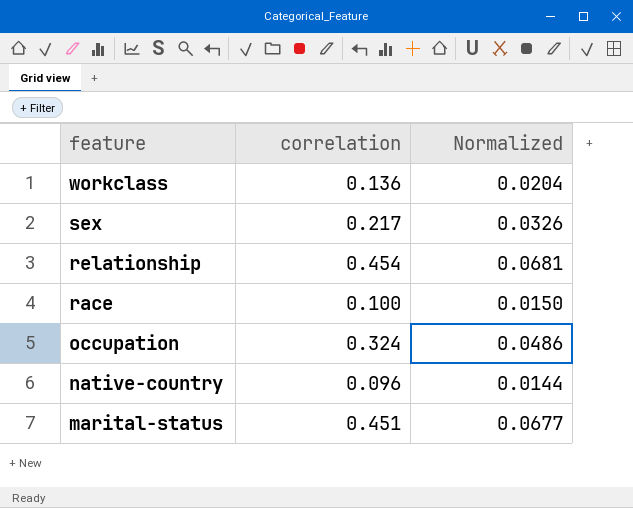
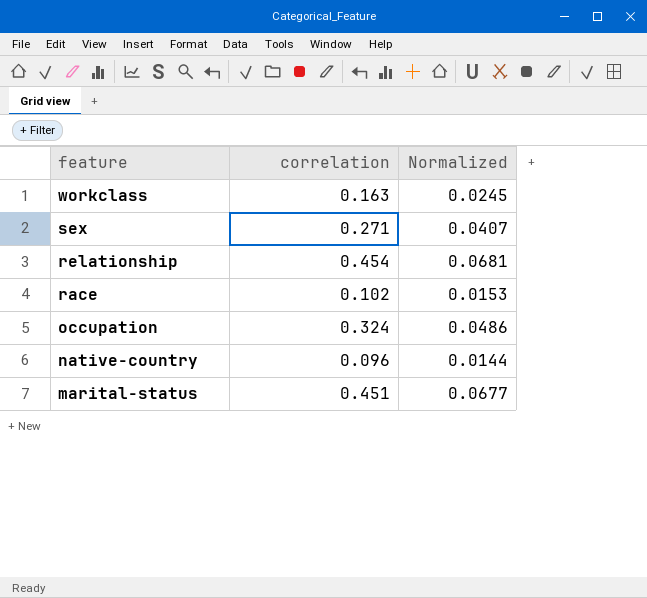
workclass | correlation: 0.136 -> 0.163
workclass | Normalized: 0.0204 -> 0.0245
sex | correlation: 0.217 -> 0.271
sex | Normalized: 0.0326 -> 0.0407
race | correlation: 0.100 -> 0.102
race | Normalized: 0.0150 -> 0.0153

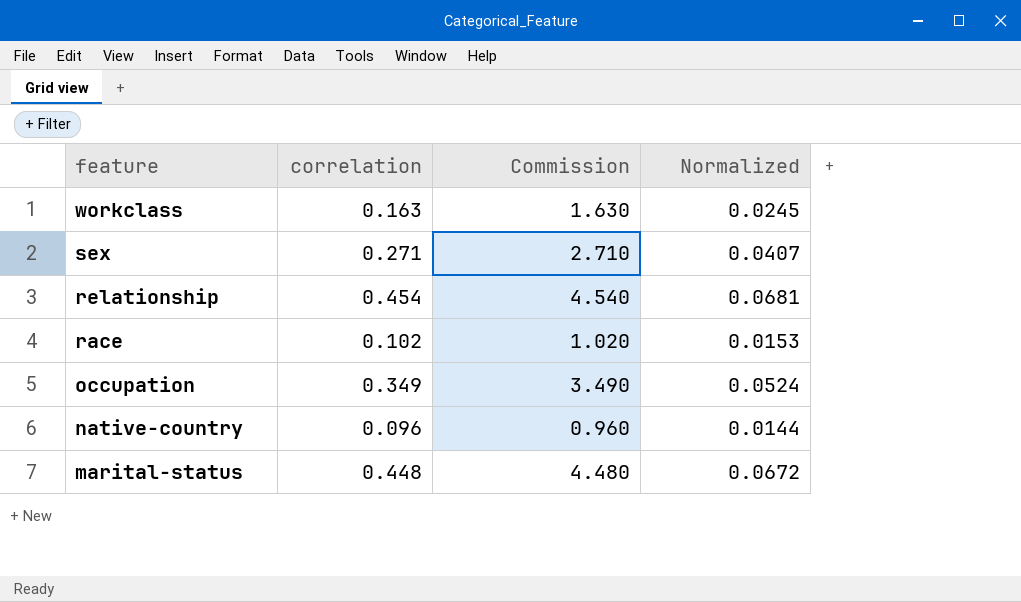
column Commission | formula: none -> [correlation] * 10
occupation | correlation: 0.324 -> 0.349
occupation | Normalized: 0.0486 -> 0.0524
marital-status | correlation: 0.451 -> 0.448
marital-status | Normalized: 0.0677 -> 0.0672

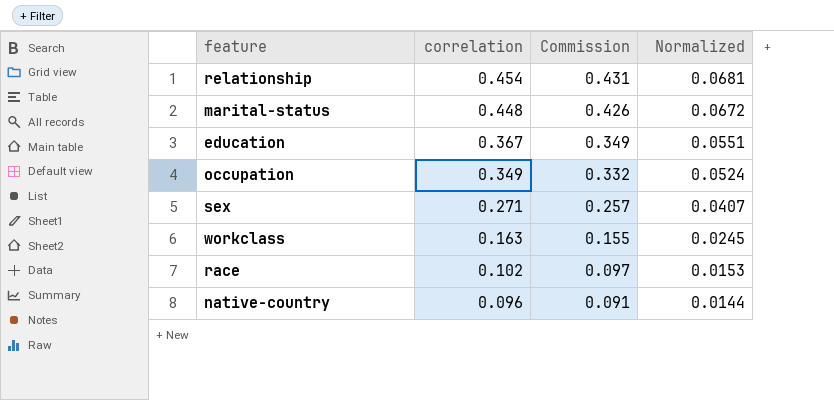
row order: feature descending -> correlation descending
column Commission | formula: [correlation] * 10 -> [correlation] * 0.95
row education: none -> 0.367 | 0.349 | 0.0551

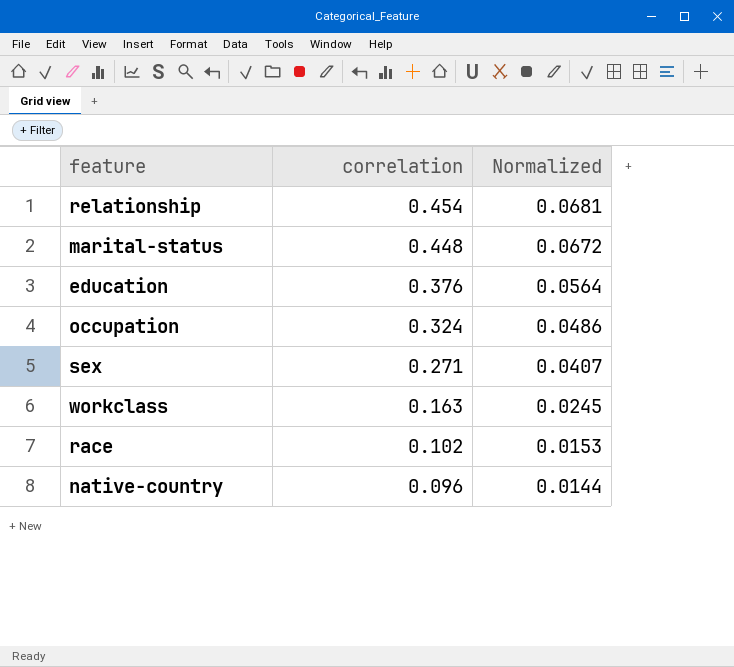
column Commission | formula: [correlation] * 0.95 -> none
education | correlation: 0.367 -> 0.376
education | Normalized: 0.0551 -> 0.0564
occupation | correlation: 0.349 -> 0.324
occupation | Normalized: 0.0524 -> 0.0486

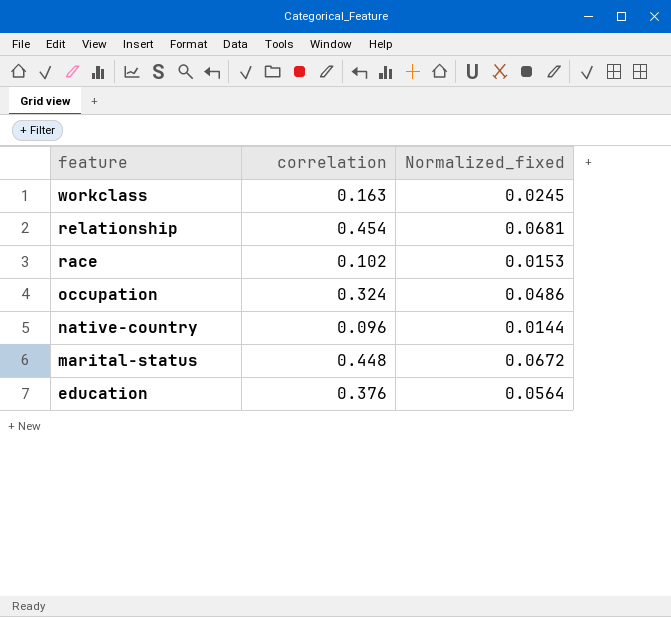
row order: correlation descending -> feature descending
column name: Normalized -> Normalized_fixed
row sex: 0.271 | 0.0407 -> none

